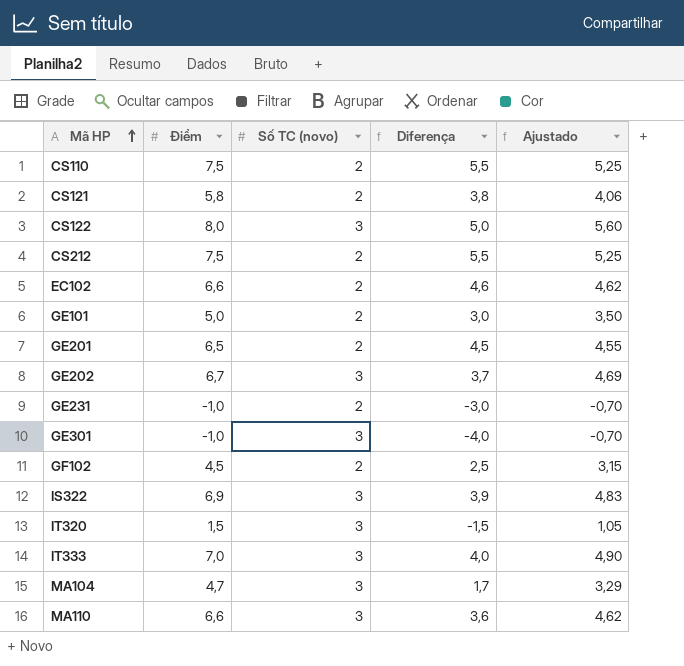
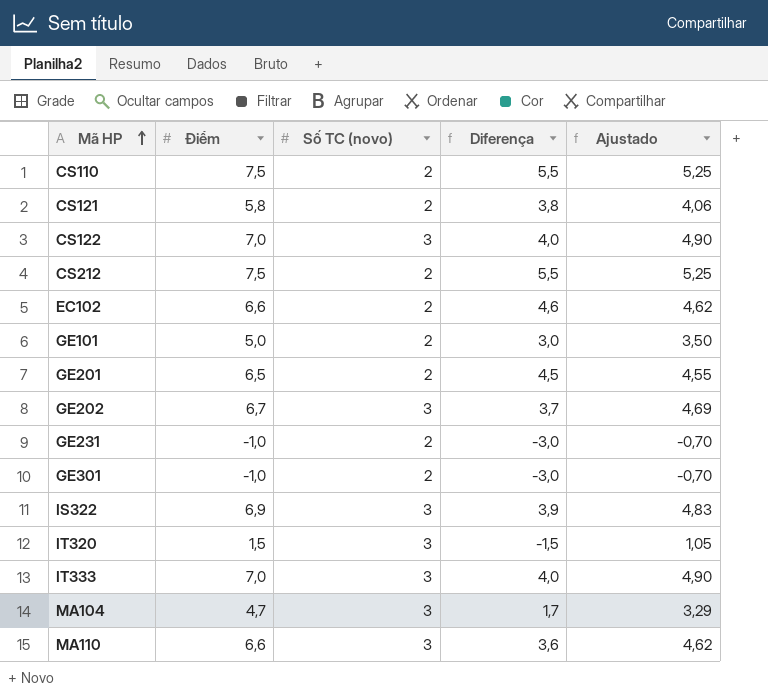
row GF102: 4,5 | 2 | 2,5 | 3,15 -> none
CS122 | Điểm: 8,0 -> 7,0
CS122 | Diferença: 5,0 -> 4,0
CS122 | Ajustado: 5,60 -> 4,90
GE301 | Số TC (novo): 3 -> 2
GE301 | Diferença: -4,0 -> -3,0

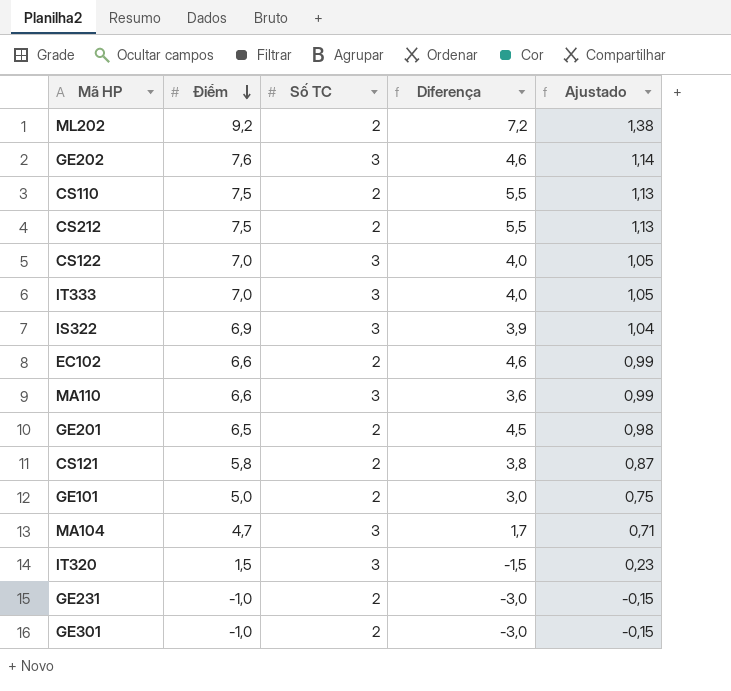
row order: Mã HP ascending -> Điểm descending
column name: Số TC (novo) -> Số TC
column Ajustado | formula: [Điểm] * 0,7 -> [Điểm] * 0,15
row ML202: none -> 9,2 | 2 | 7,2 | 1,38
GE202 | Điểm: 6,7 -> 7,6
GE202 | Diferença: 3,7 -> 4,6

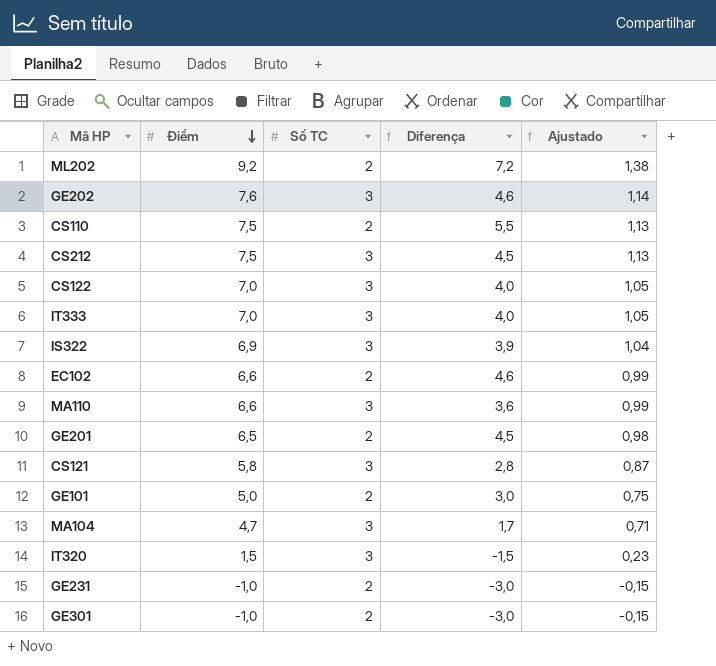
CS212 | Số TC: 2 -> 3
CS212 | Diferença: 5,5 -> 4,5
CS121 | Số TC: 2 -> 3
CS121 | Diferença: 3,8 -> 2,8

